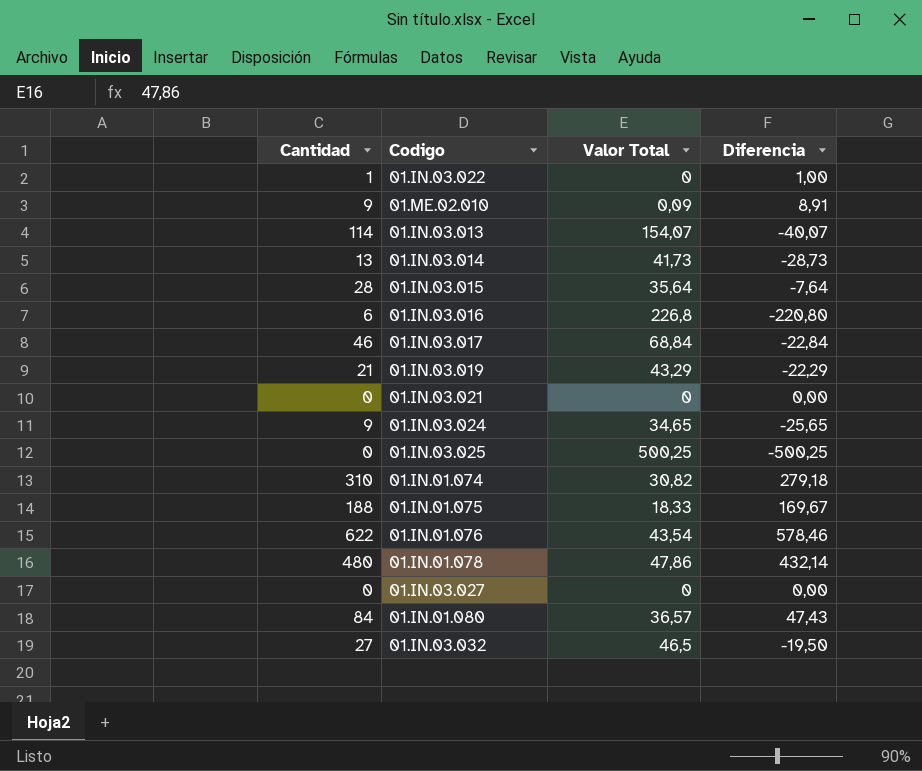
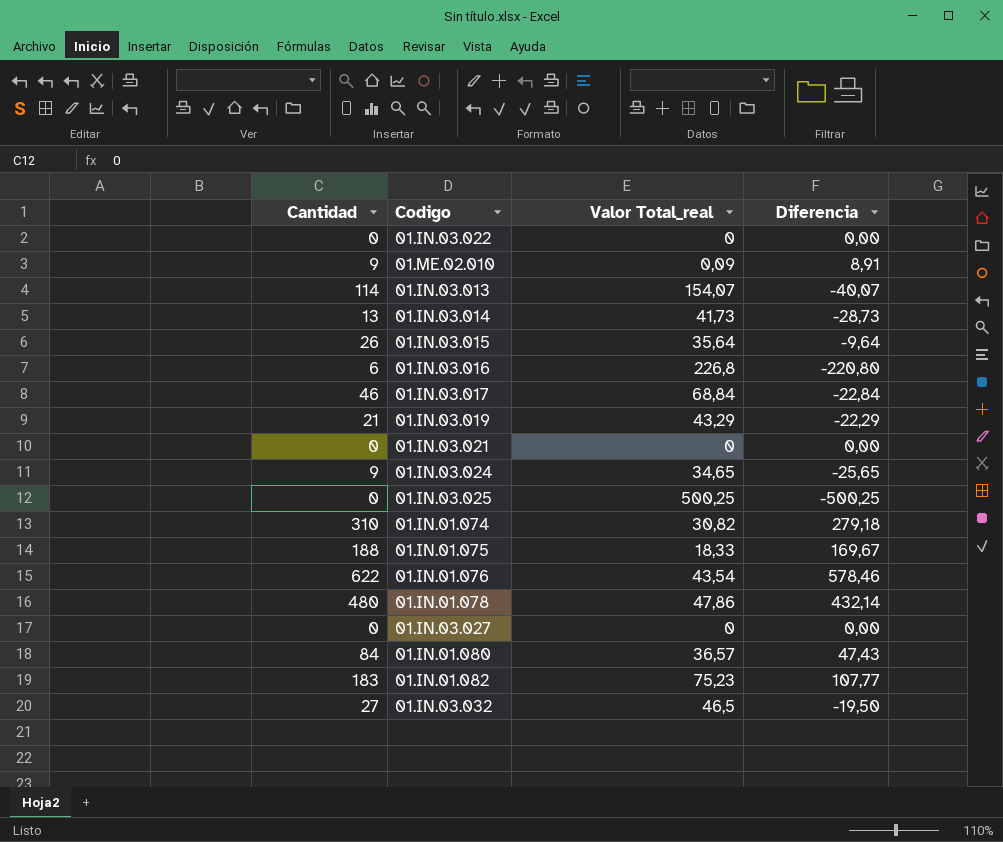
column name: Valor Total -> Valor Total_real
01.IN.03.022 | Cantidad: 1 -> 0
01.IN.03.022 | Diferencia: 1,00 -> 0,00
01.IN.03.015 | Cantidad: 28 -> 26
01.IN.03.015 | Diferencia: -7,64 -> -9,64
row 01.IN.01.082: none -> 183 | 75,23 | 107,77

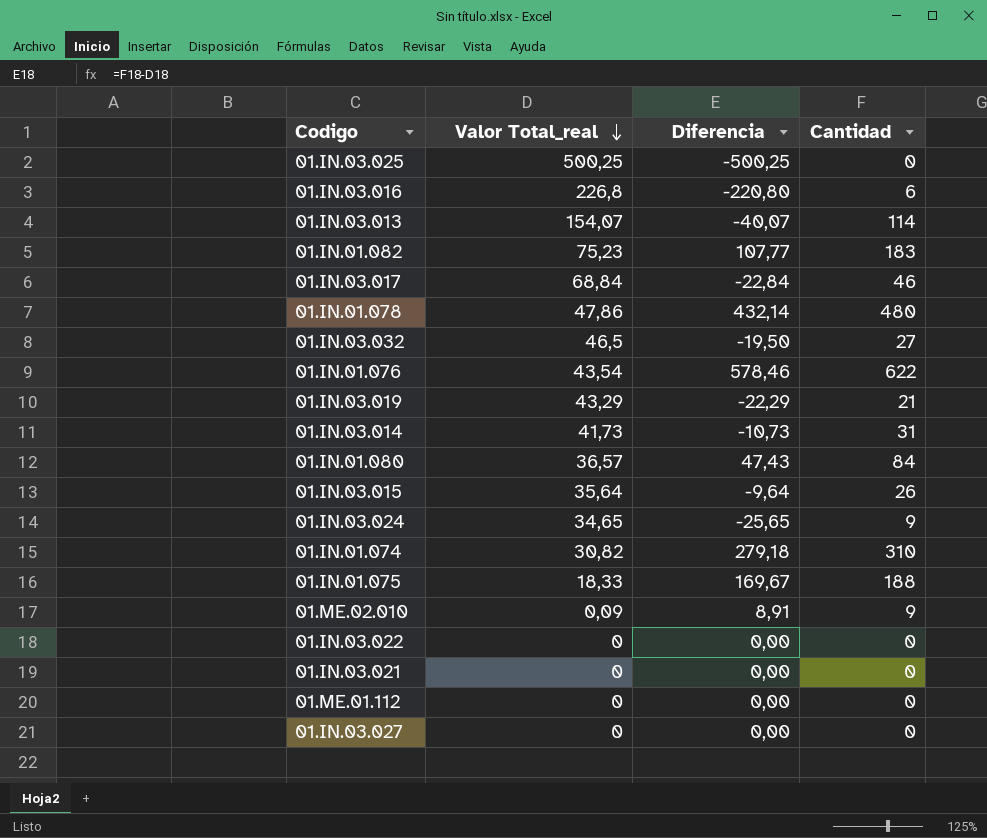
row order: none -> Valor Total_real descending
column Cantidad | position: 1 -> 4
01.IN.03.014 | Diferencia: -28,73 -> -10,73
01.IN.03.014 | Cantidad: 13 -> 31
row 01.ME.01.112: none -> 0 | 0,00 | 0

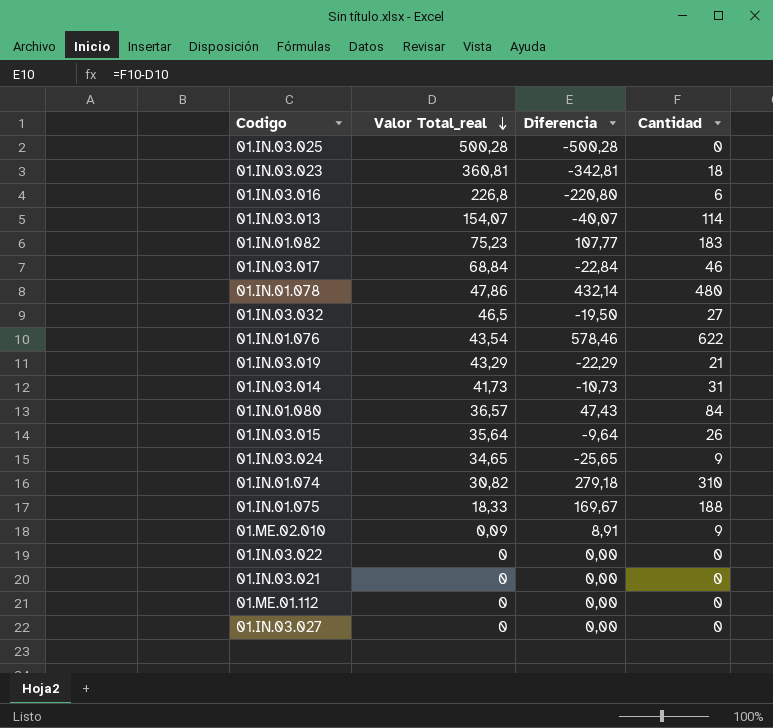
01.IN.03.025 | Valor Total_real: 500,25 -> 500,28
01.IN.03.025 | Diferencia: -500,25 -> -500,28
row 01.IN.03.023: none -> 360,81 | -342,81 | 18

